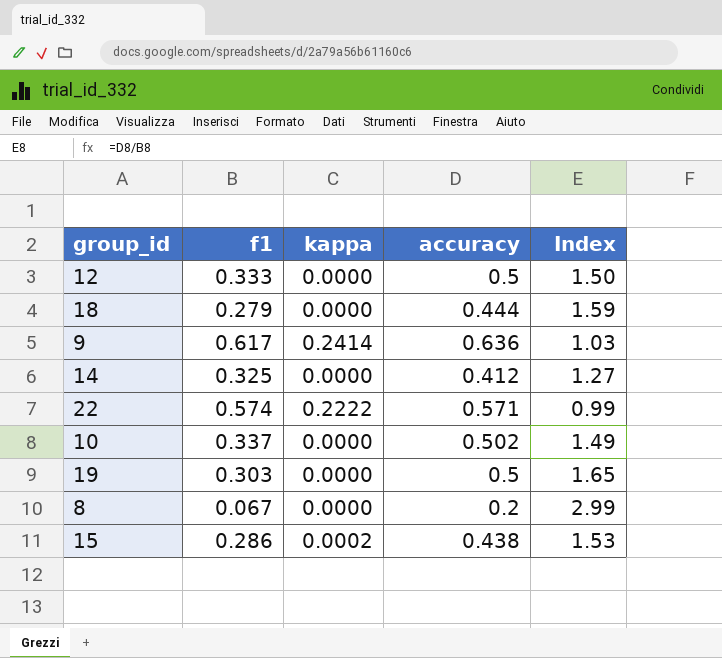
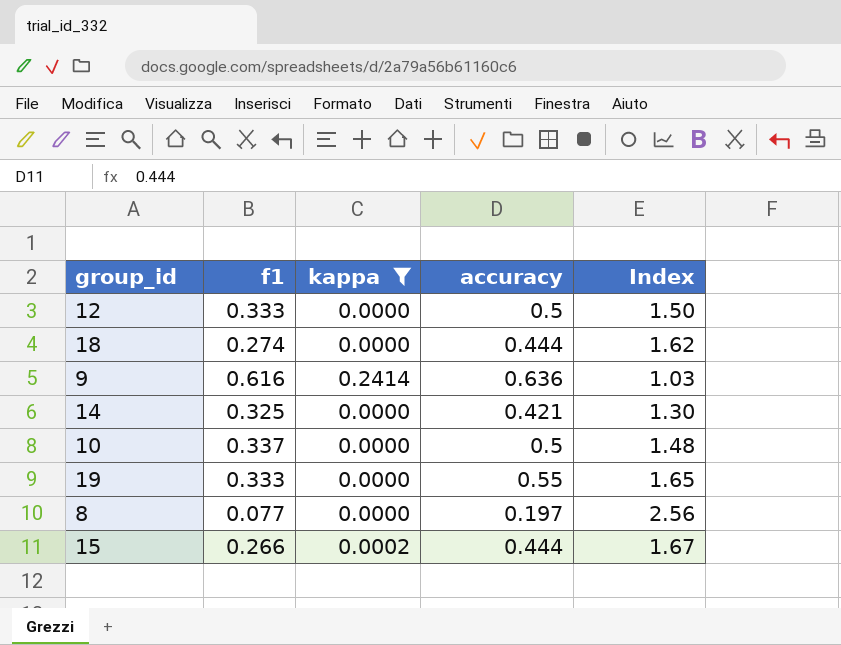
filter: none -> kappa != 0.2222
18 | f1: 0.279 -> 0.274
18 | Index: 1.59 -> 1.62
9 | f1: 0.617 -> 0.616
14 | accuracy: 0.412 -> 0.421
14 | Index: 1.27 -> 1.30
10 | accuracy: 0.502 -> 0.5
10 | Index: 1.49 -> 1.48
19 | f1: 0.303 -> 0.333
19 | accuracy: 0.5 -> 0.55
8 | f1: 0.067 -> 0.077
8 | accuracy: 0.2 -> 0.197
8 | Index: 2.99 -> 2.56
15 | f1: 0.286 -> 0.266
15 | accuracy: 0.438 -> 0.444
15 | Index: 1.53 -> 1.67

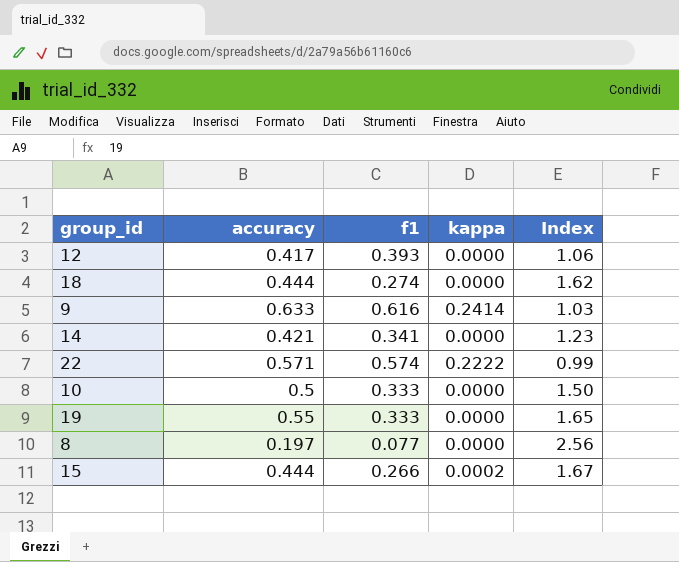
filter: kappa != 0.2222 -> none
column accuracy | position: 4 -> 2
12 | accuracy: 0.5 -> 0.417
12 | f1: 0.333 -> 0.393
12 | Index: 1.50 -> 1.06
9 | accuracy: 0.636 -> 0.633
14 | f1: 0.325 -> 0.341
14 | Index: 1.30 -> 1.23
10 | f1: 0.337 -> 0.333
10 | Index: 1.48 -> 1.50

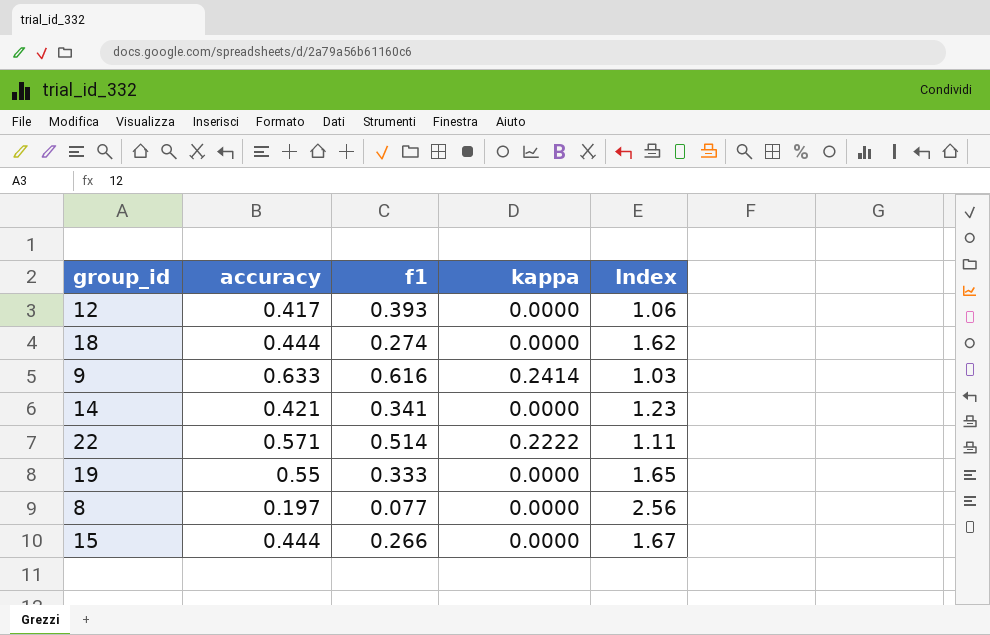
row 10: 0.5 | 0.333 | 0.0000 | 1.50 -> none
22 | f1: 0.574 -> 0.514
22 | Index: 0.99 -> 1.11
15 | kappa: 0.0002 -> 0.0000

